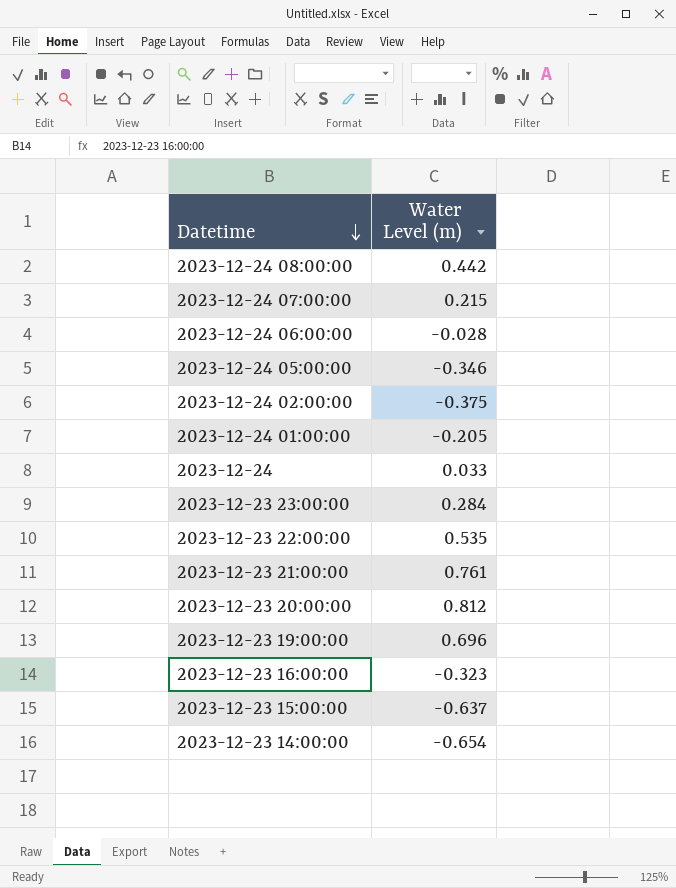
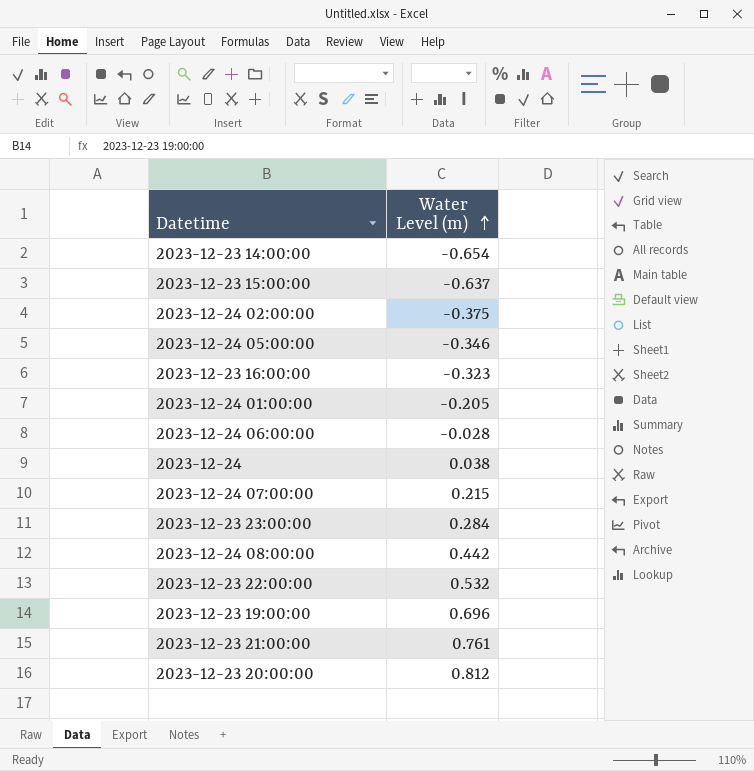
row order: Datetime descending -> Water Level (m) ascending
2023-12-24 | Water Level (m): 0.033 -> 0.038
2023-12-23 22:00:00 | Water Level (m): 0.535 -> 0.532

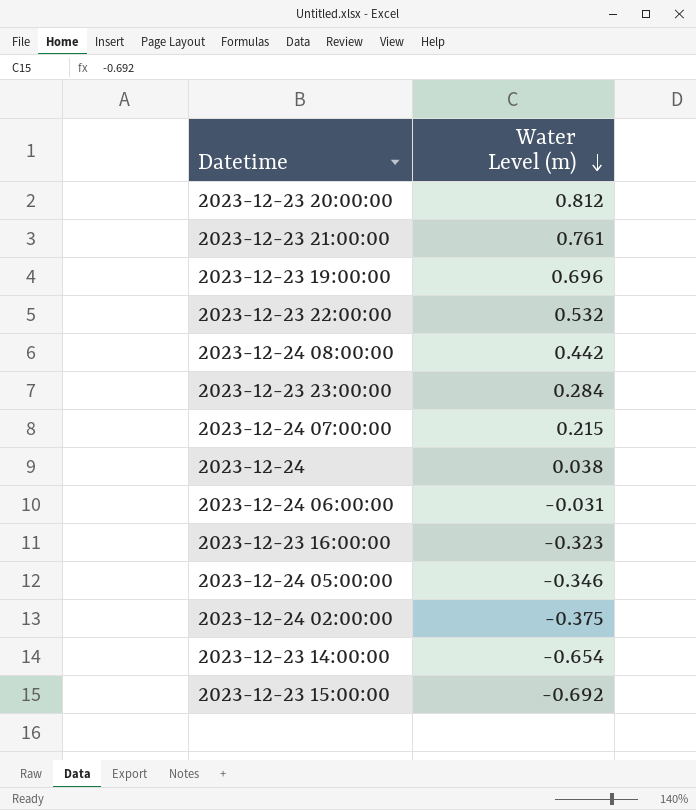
row order: Water Level (m) ascending -> Water Level (m) descending
row 2023-12-24 01:00:00: -0.205 -> none
2023-12-24 06:00:00 | Water Level (m): -0.028 -> -0.031
2023-12-23 15:00:00 | Water Level (m): -0.637 -> -0.692

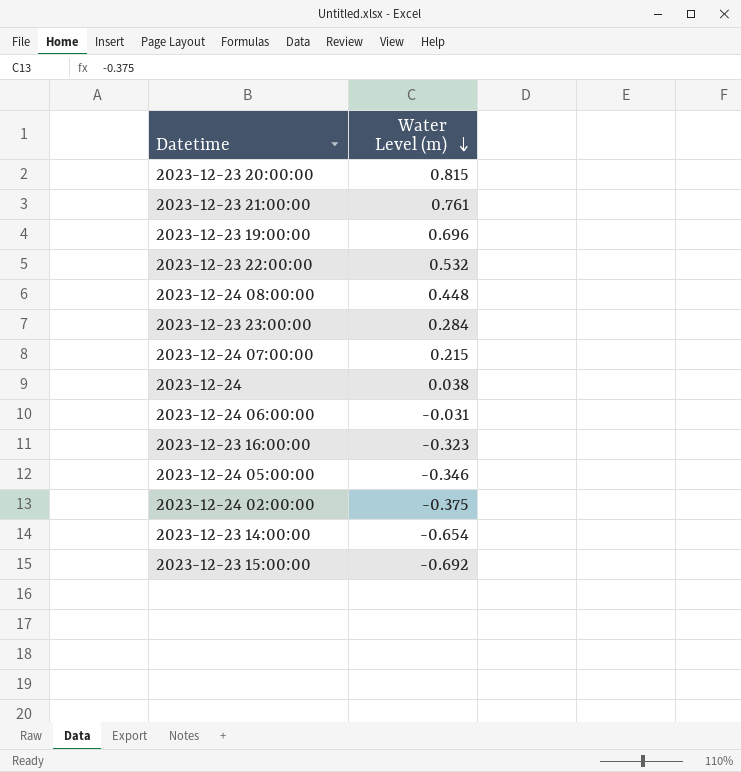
2023-12-23 20:00:00 | Water Level (m): 0.812 -> 0.815
2023-12-24 08:00:00 | Water Level (m): 0.442 -> 0.448

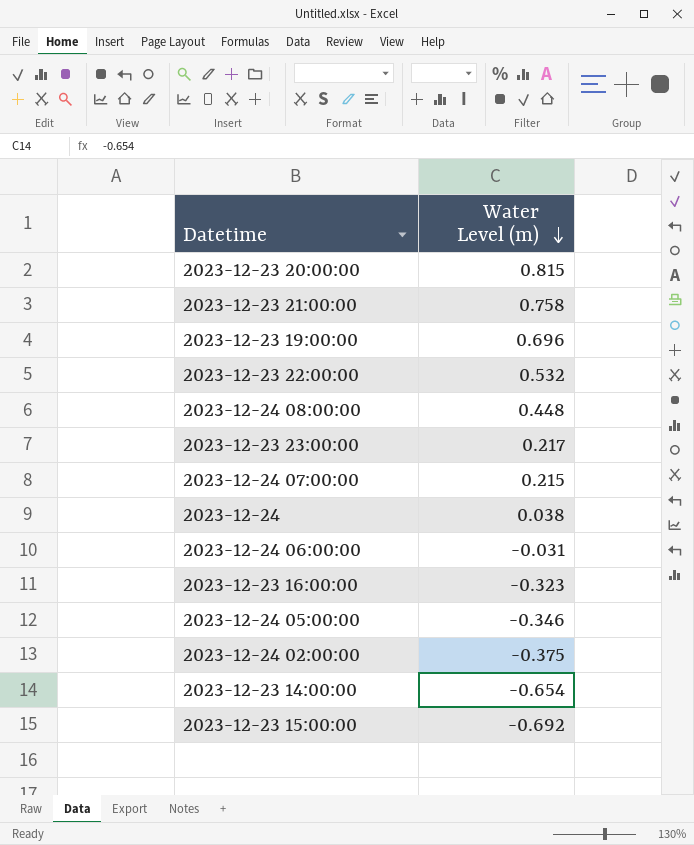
2023-12-23 21:00:00 | Water Level (m): 0.761 -> 0.758
2023-12-23 23:00:00 | Water Level (m): 0.284 -> 0.217

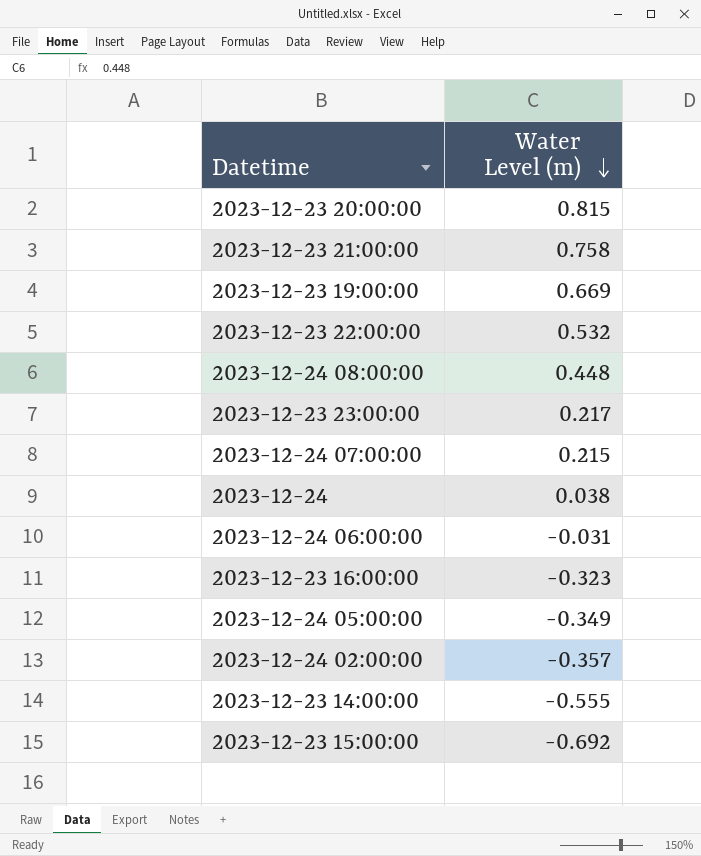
2023-12-23 19:00:00 | Water Level (m): 0.696 -> 0.669
2023-12-24 05:00:00 | Water Level (m): -0.346 -> -0.349
2023-12-24 02:00:00 | Water Level (m): -0.375 -> -0.357
2023-12-23 14:00:00 | Water Level (m): -0.654 -> -0.555

